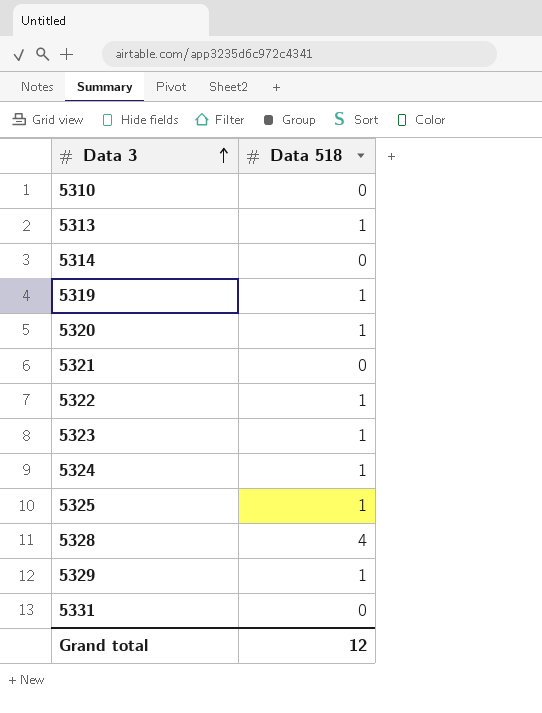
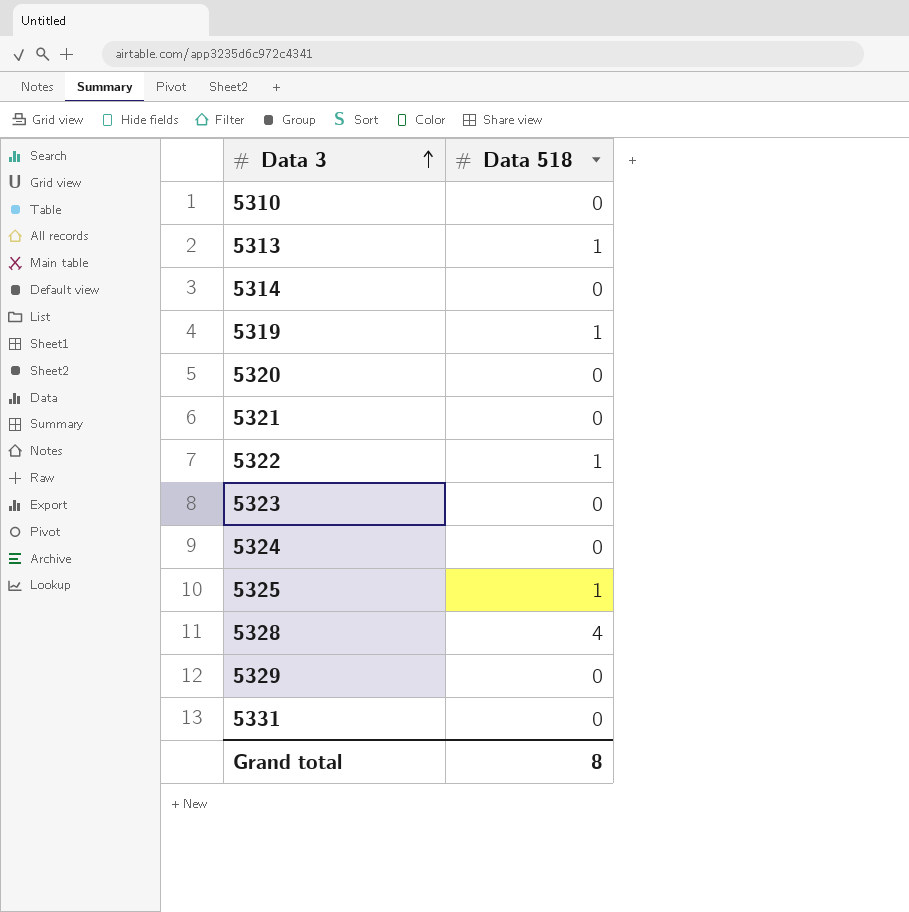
5320 | Data 518: 1 -> 0
5323 | Data 518: 1 -> 0
5324 | Data 518: 1 -> 0
5329 | Data 518: 1 -> 0
Grand total | Data 518: 12 -> 8

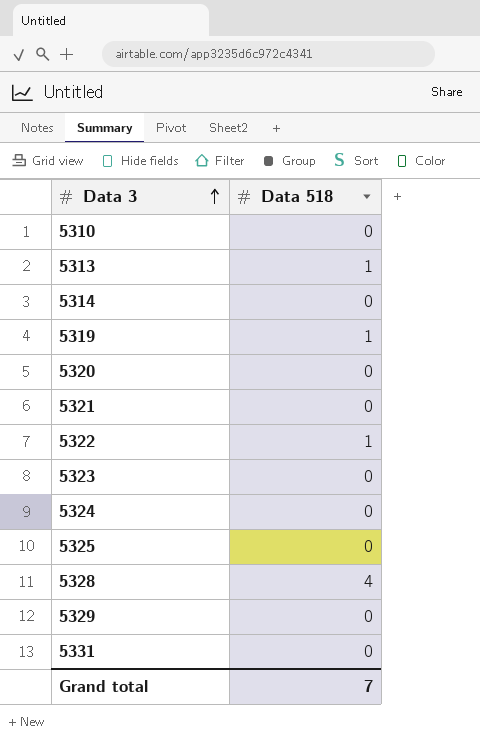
5325 | Data 518: 1 -> 0
Grand total | Data 518: 8 -> 7

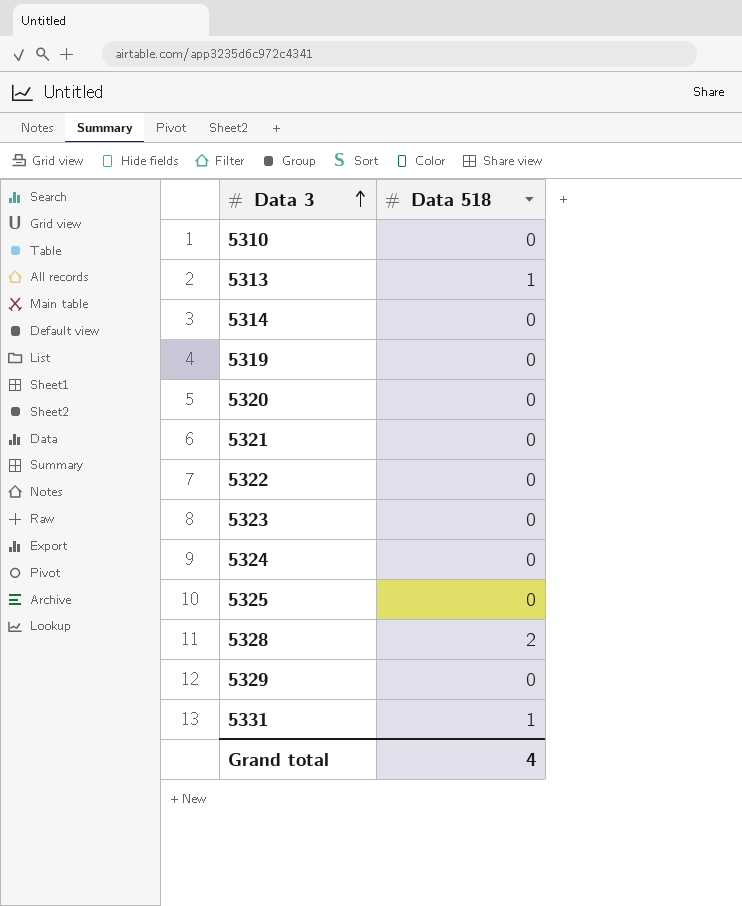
5319 | Data 518: 1 -> 0
5322 | Data 518: 1 -> 0
5328 | Data 518: 4 -> 2
5331 | Data 518: 0 -> 1
Grand total | Data 518: 7 -> 4

